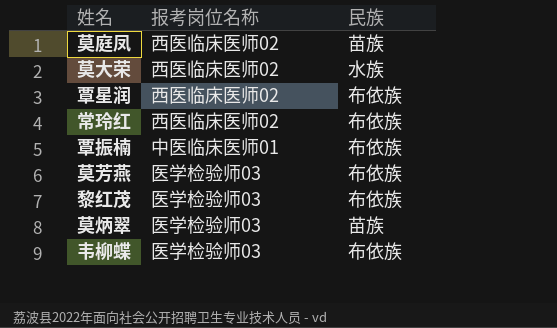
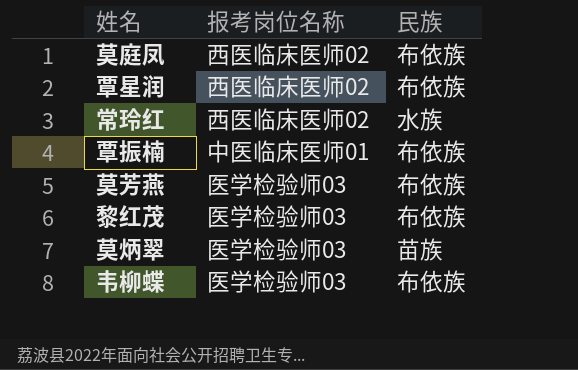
row 莫大荣: 西医临床医师02 | 水族 -> none
莫庭凤 | 民族: 苗族 -> 布依族
常玲红 | 民族: 布依族 -> 水族

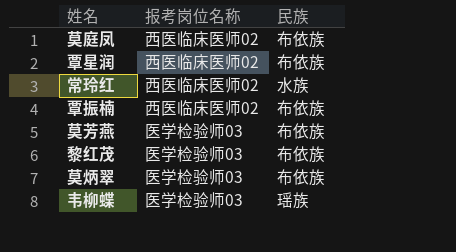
覃振楠 | 报考岗位名称: 中医临床医师01 -> 西医临床医师02
莫炳翠 | 民族: 苗族 -> 布依族
韦柳蝶 | 民族: 布依族 -> 瑶族

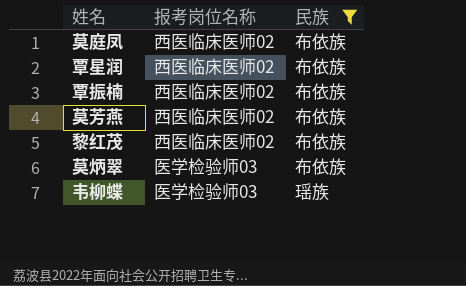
filter: none -> 民族 != 水族
莫芳燕 | 报考岗位名称: 医学检验师03 -> 西医临床医师02
黎红茂 | 报考岗位名称: 医学检验师03 -> 西医临床医师02

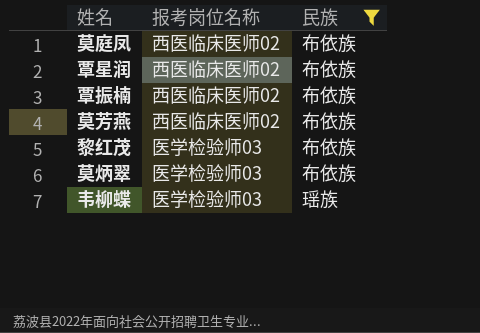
黎红茂 | 报考岗位名称: 西医临床医师02 -> 医学检验师03

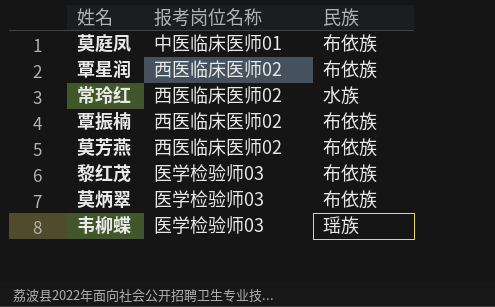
filter: 民族 != 水族 -> none
莫庭凤 | 报考岗位名称: 西医临床医师02 -> 中医临床医师01

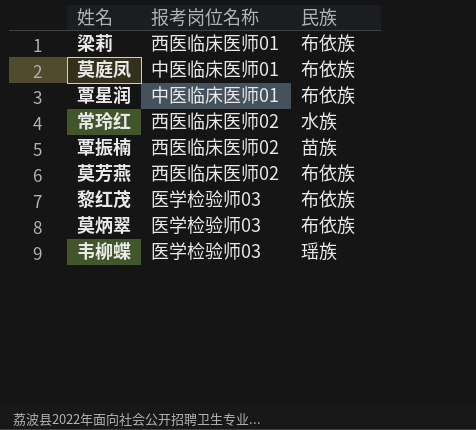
row 梁莉: none -> 西医临床医师01 | 布依族
覃星润 | 报考岗位名称: 西医临床医师02 -> 中医临床医师01
覃振楠 | 民族: 布依族 -> 苗族

